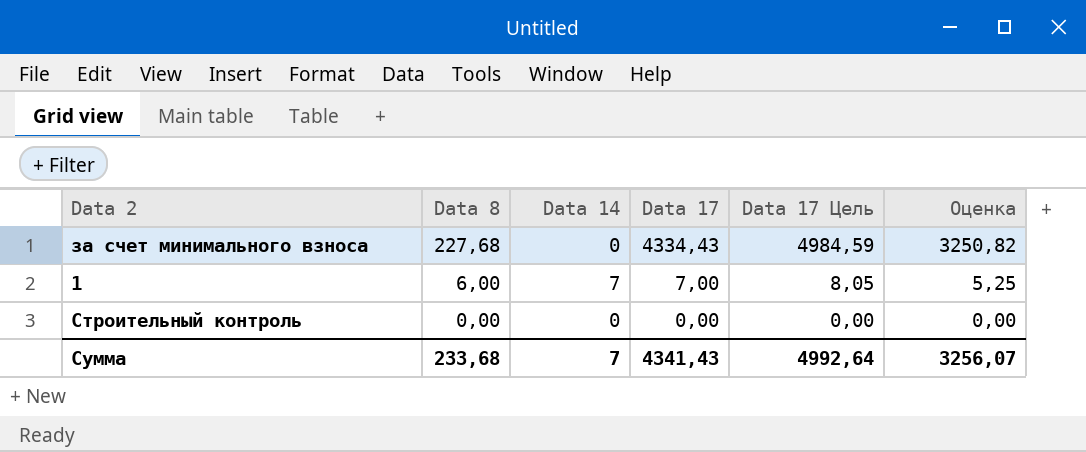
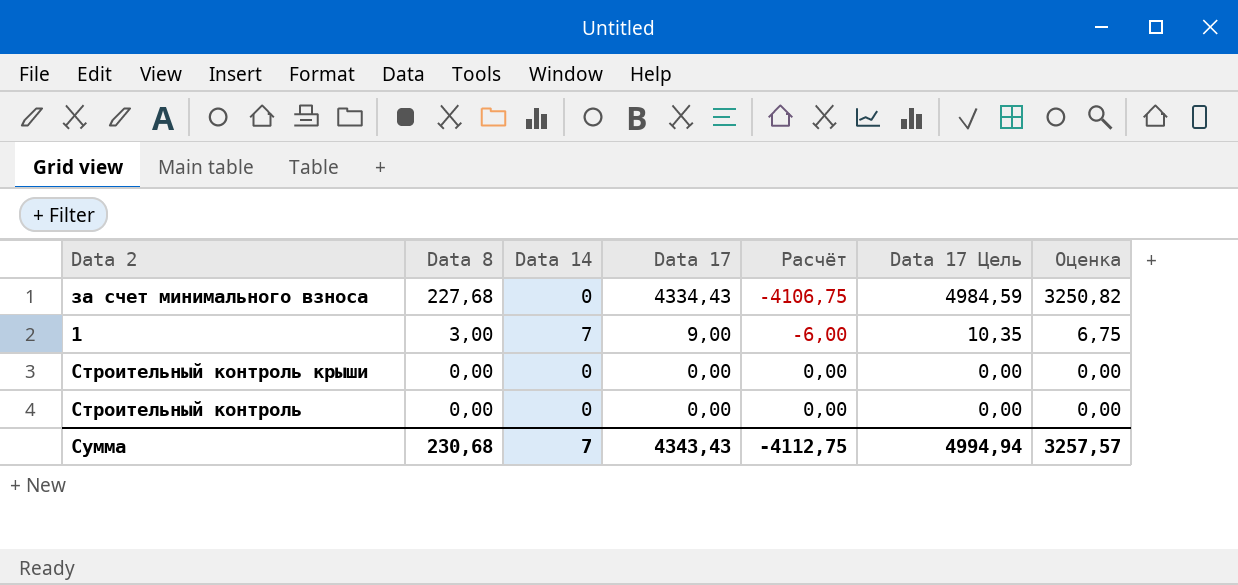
column Расчёт | formula: none -> [Data 8] - [Data 17]
1 | Data 8: 6,00 -> 3,00
1 | Data 17: 7,00 -> 9,00
1 | Data 17 Цель: 8,05 -> 10,35
1 | Оценка: 5,25 -> 6,75
row Строительный контроль крыши: none -> 0,00 | 0 | 0,00 | 0,00 | 0,00 | 0,00
Сумма | Data 8: 233,68 -> 230,68
Сумма | Data 17: 4341,43 -> 4343,43
Сумма | Data 17 Цель: 4992,64 -> 4994,94
Сумма | Оценка: 3256,07 -> 3257,57

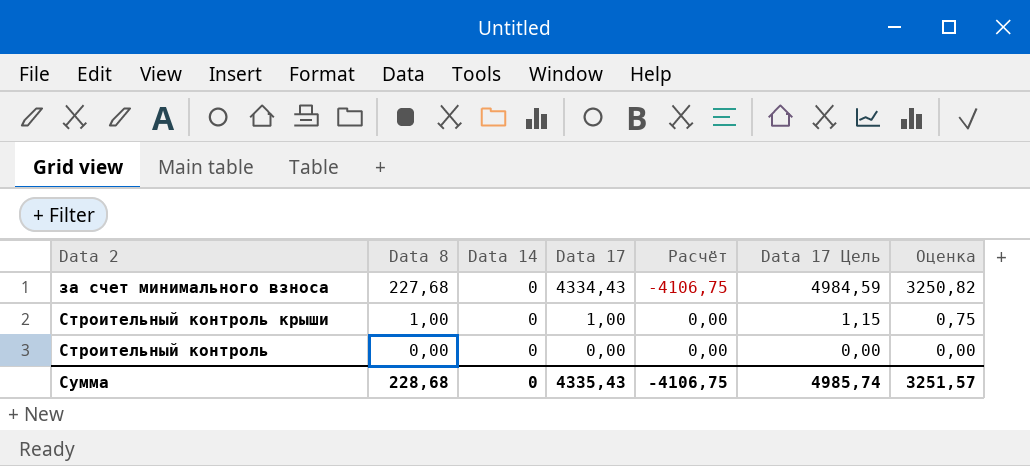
row 1: 3,00 | 7 | 9,00 | -6,00 | 10,35 | 6,75 -> none
Строительный контроль крыши | Data 8: 0,00 -> 1,00
Строительный контроль крыши | Data 17: 0,00 -> 1,00
Строительный контроль крыши | Data 17 Цель: 0,00 -> 1,15
Строительный контроль крыши | Оценка: 0,00 -> 0,75
Сумма | Data 8: 230,68 -> 228,68
Сумма | Data 14: 7 -> 0
Сумма | Data 17: 4343,43 -> 4335,43
Сумма | Расчёт: -4112,75 -> -4106,75
Сумма | Data 17 Цель: 4994,94 -> 4985,74
Сумма | Оценка: 3257,57 -> 3251,57

